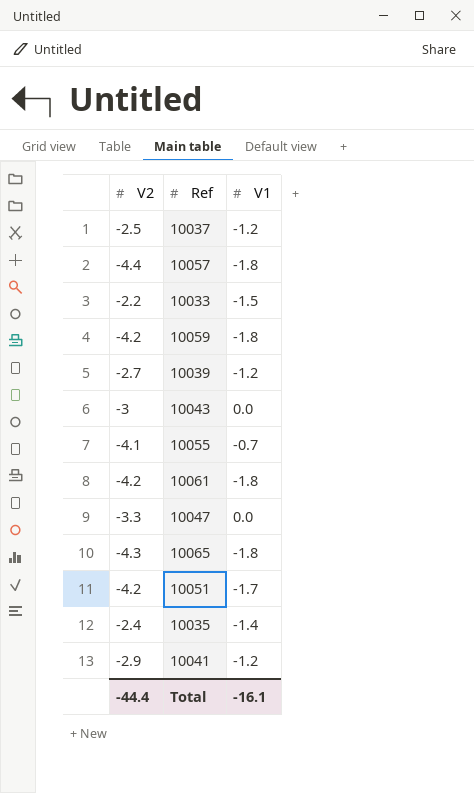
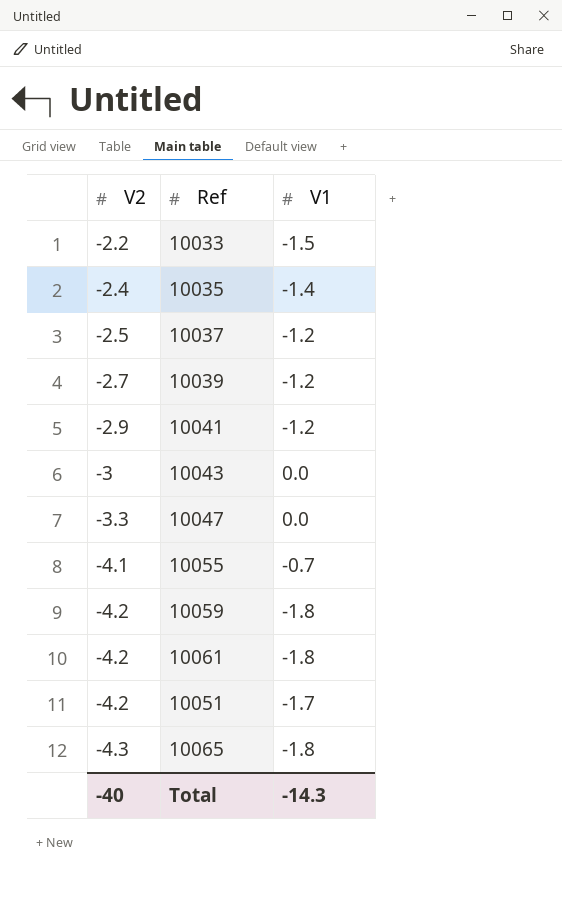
row order: none -> V2 descending
row 10057: -4.4 | -1.8 -> none
Total | V2: -44.4 -> -40
Total | V1: -16.1 -> -14.3

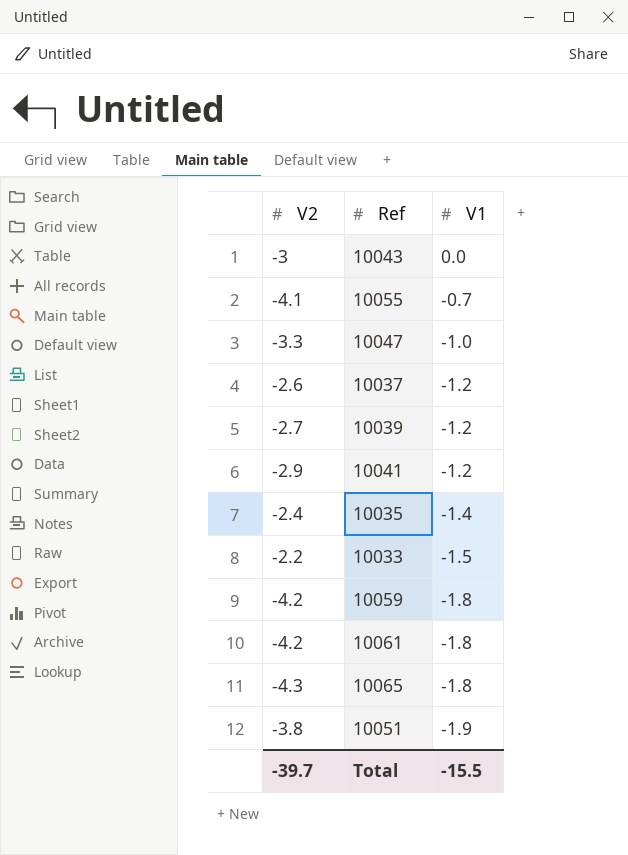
row order: V2 descending -> V1 descending
10047 | V1: 0.0 -> -1.0
10037 | V2: -2.5 -> -2.6
10051 | V2: -4.2 -> -3.8
10051 | V1: -1.7 -> -1.9
Total | V2: -40 -> -39.7
Total | V1: -14.3 -> -15.5

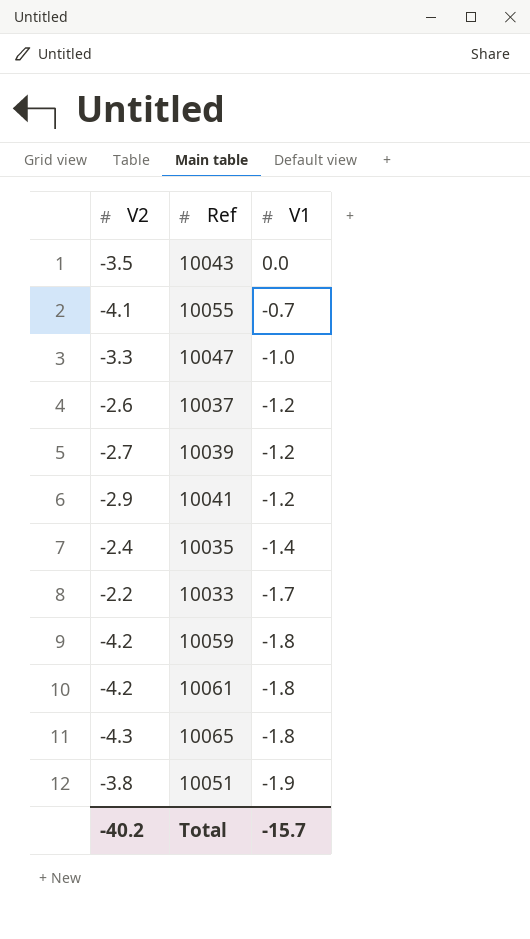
10043 | V2: -3 -> -3.5
10033 | V1: -1.5 -> -1.7
Total | V2: -39.7 -> -40.2
Total | V1: -15.5 -> -15.7

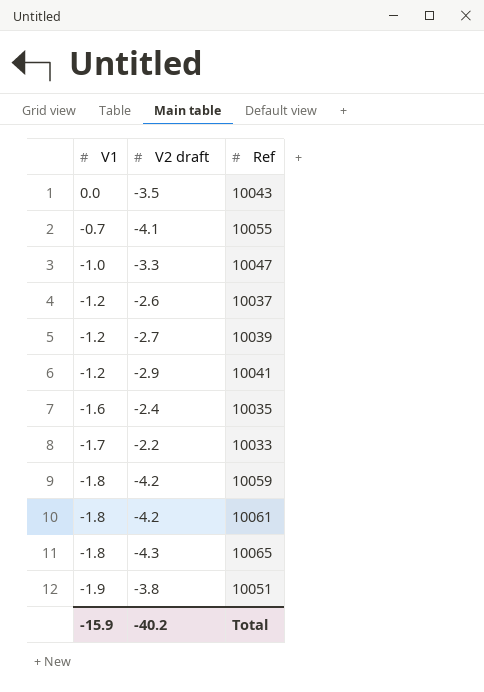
column V1 | position: 3 -> 1
column name: V2 -> V2 draft
10035 | V1: -1.4 -> -1.6
Total | V1: -15.7 -> -15.9

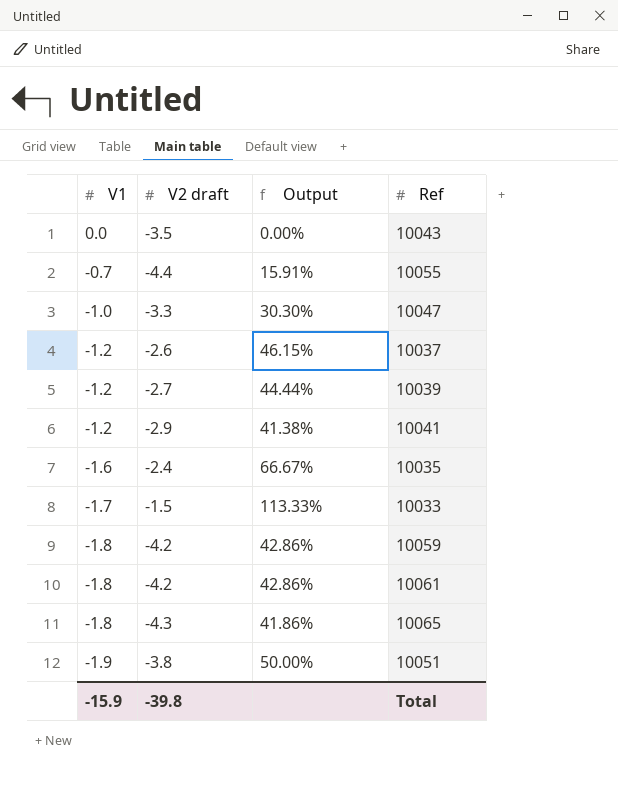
column Output | formula: none -> [V1] / [V2 draft]
10055 | V2 draft: -4.1 -> -4.4
10033 | V2 draft: -2.2 -> -1.5
Total | V2 draft: -40.2 -> -39.8

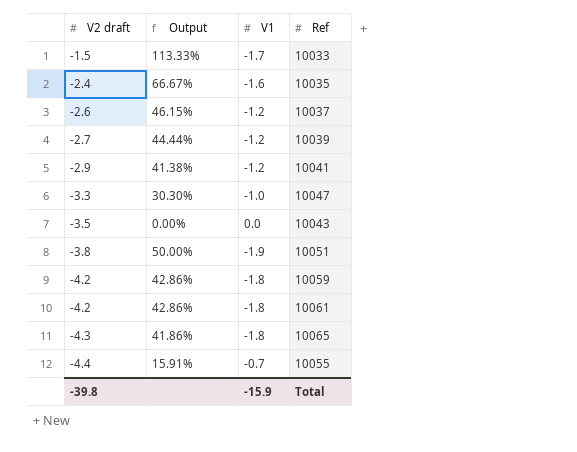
row order: V1 descending -> V2 draft descending
column V1 | position: 1 -> 3

